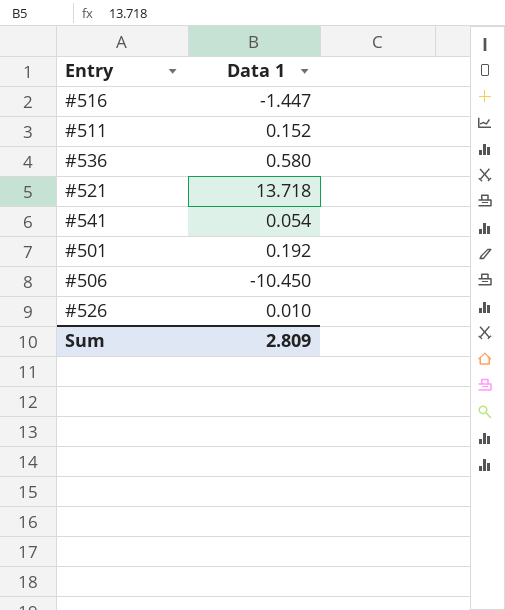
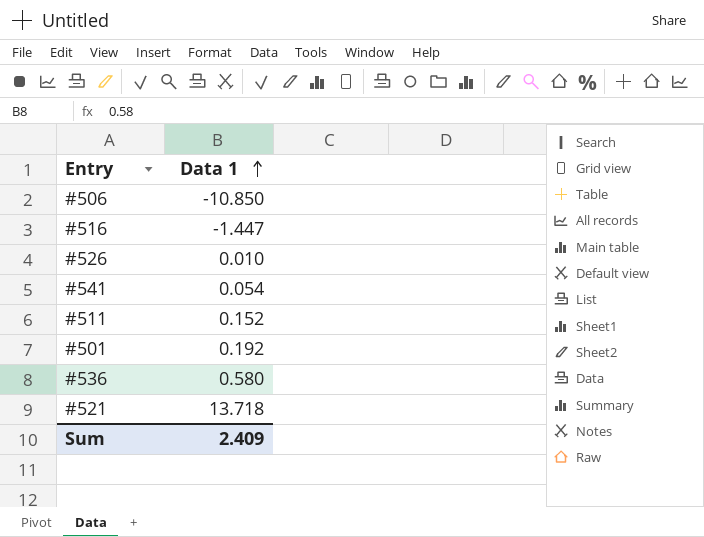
row order: none -> Data 1 ascending
#506 | Data 1: -10.450 -> -10.850
Sum | Data 1: 2.809 -> 2.409

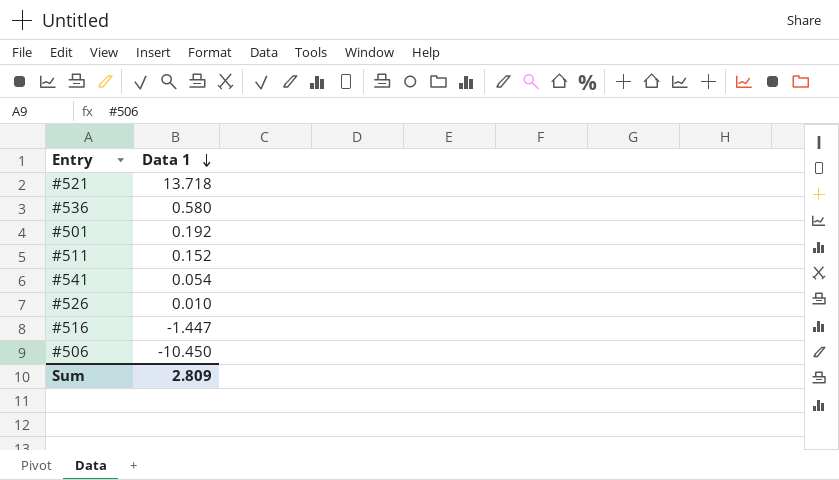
row order: Data 1 ascending -> Data 1 descending
#506 | Data 1: -10.850 -> -10.450
Sum | Data 1: 2.409 -> 2.809

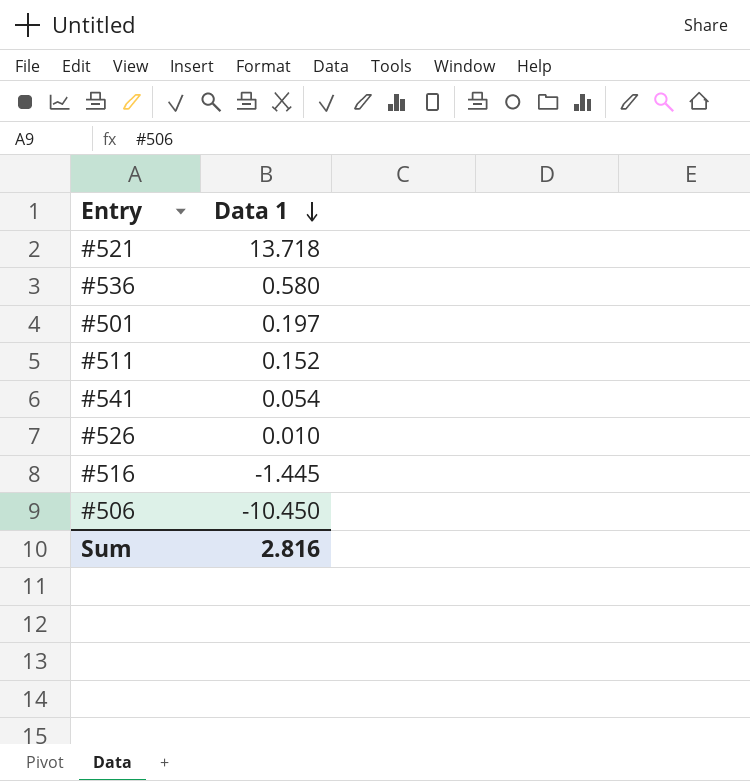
#501 | Data 1: 0.192 -> 0.197
#516 | Data 1: -1.447 -> -1.445
Sum | Data 1: 2.809 -> 2.816

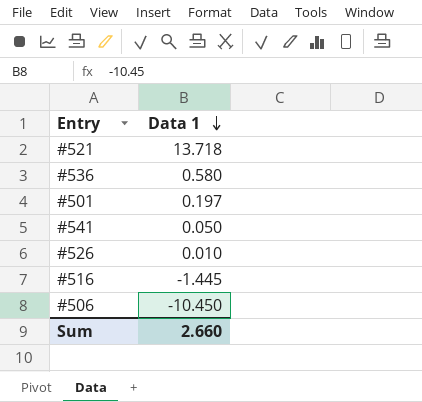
row #511: 0.152 -> none
#541 | Data 1: 0.054 -> 0.050
Sum | Data 1: 2.816 -> 2.660

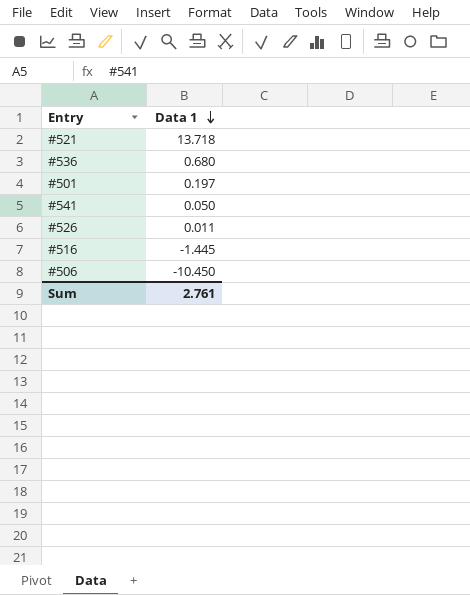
#536 | Data 1: 0.580 -> 0.680
#526 | Data 1: 0.010 -> 0.011
Sum | Data 1: 2.660 -> 2.761

